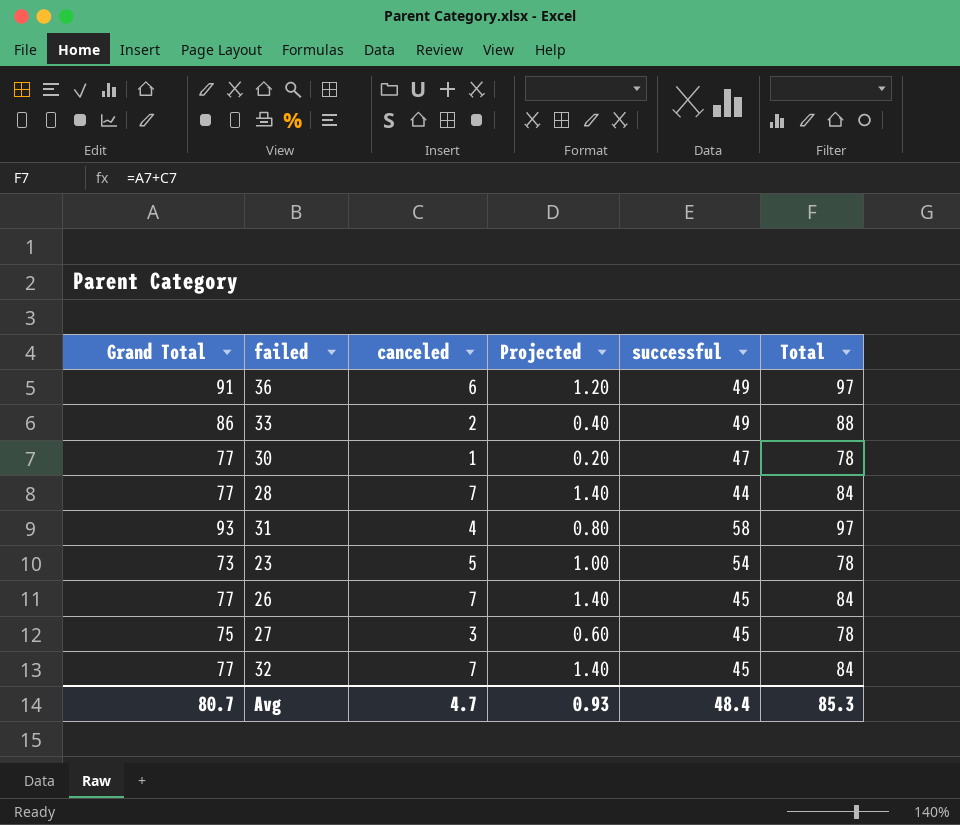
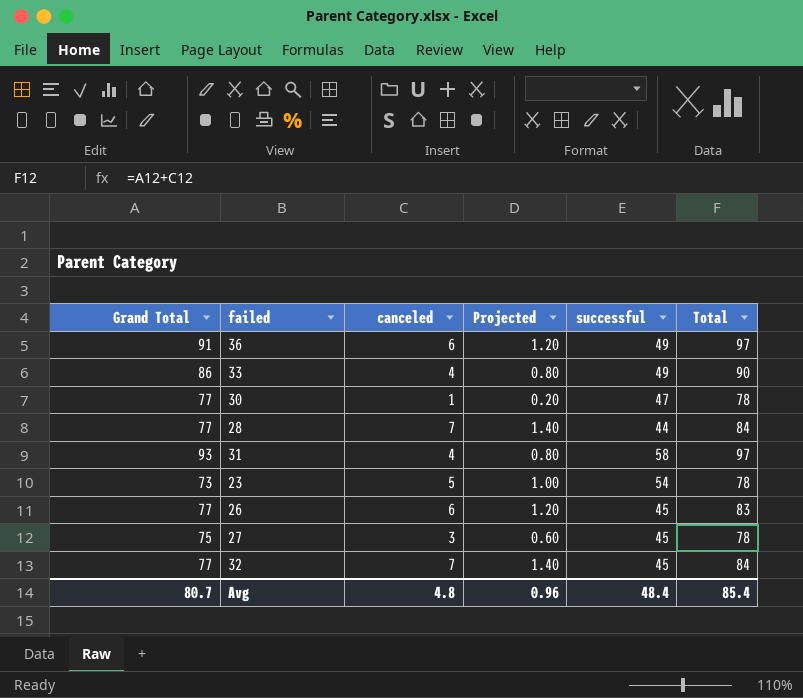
33 | canceled: 2 -> 4
33 | Projected: 0.40 -> 0.80
33 | Total: 88 -> 90
26 | canceled: 7 -> 6
26 | Projected: 1.40 -> 1.20
26 | Total: 84 -> 83
Avg | canceled: 4.7 -> 4.8
Avg | Projected: 0.93 -> 0.96
Avg | Total: 85.3 -> 85.4

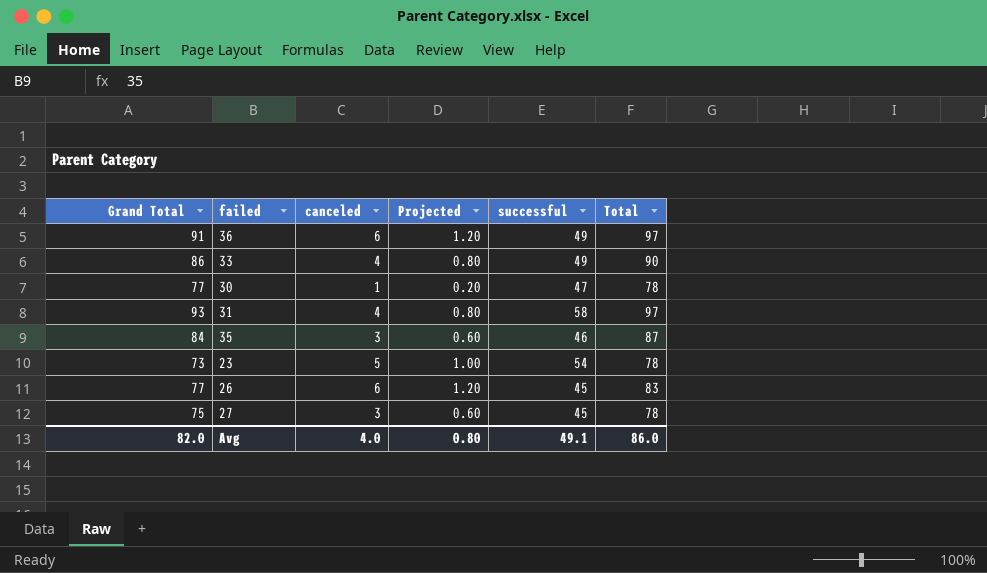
row 28: 77 | 7 | 1.40 | 44 | 84 -> none
row 32: 77 | 7 | 1.40 | 45 | 84 -> none
row 35: none -> 84 | 3 | 0.60 | 46 | 87
Avg | Grand Total: 80.7 -> 82.0
Avg | canceled: 4.8 -> 4.0
Avg | Projected: 0.96 -> 0.80
Avg | successful: 48.4 -> 49.1
Avg | Total: 85.4 -> 86.0

